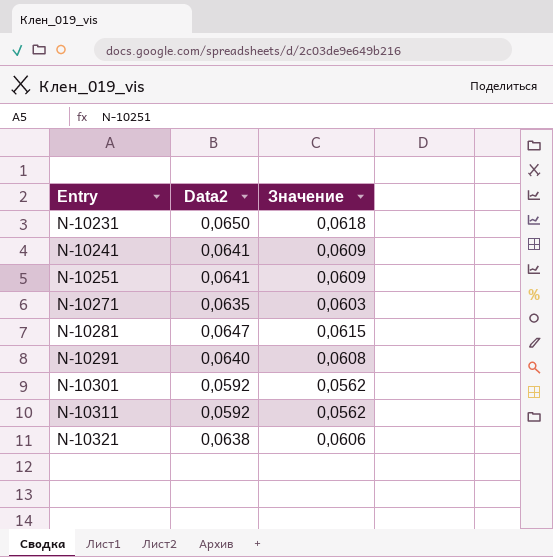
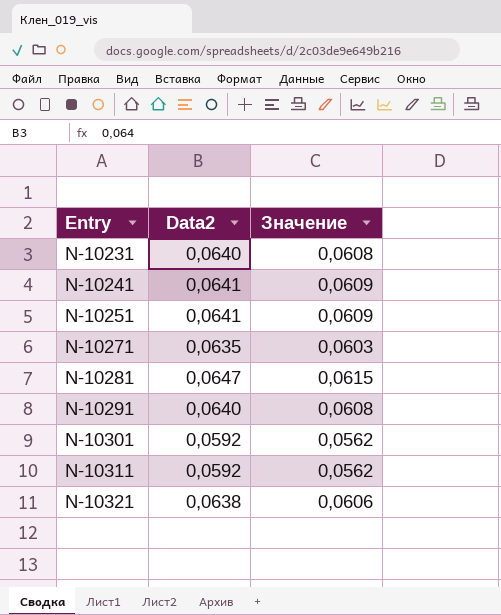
N-10231 | Data2: 0,0650 -> 0,0640
N-10231 | Значение: 0,0618 -> 0,0608

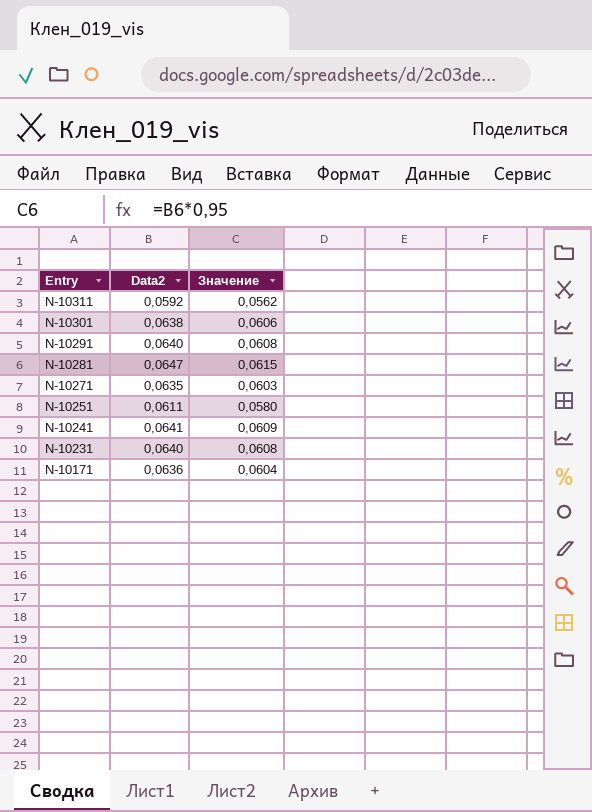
row order: Entry ascending -> Entry descending
row N-10321: 0,0638 | 0,0606 -> none
N-10301 | Data2: 0,0592 -> 0,0638
N-10301 | Значение: 0,0562 -> 0,0606
N-10251 | Data2: 0,0641 -> 0,0611
N-10251 | Значение: 0,0609 -> 0,0580
row N-10171: none -> 0,0636 | 0,0604

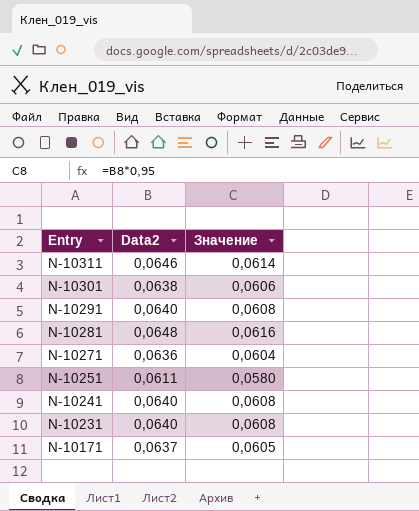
N-10311 | Data2: 0,0592 -> 0,0646
N-10311 | Значение: 0,0562 -> 0,0614
N-10281 | Data2: 0,0647 -> 0,0648
N-10281 | Значение: 0,0615 -> 0,0616
N-10271 | Data2: 0,0635 -> 0,0636
N-10271 | Значение: 0,0603 -> 0,0604
N-10241 | Data2: 0,0641 -> 0,0640
N-10241 | Значение: 0,0609 -> 0,0608
N-10171 | Data2: 0,0636 -> 0,0637
N-10171 | Значение: 0,0604 -> 0,0605

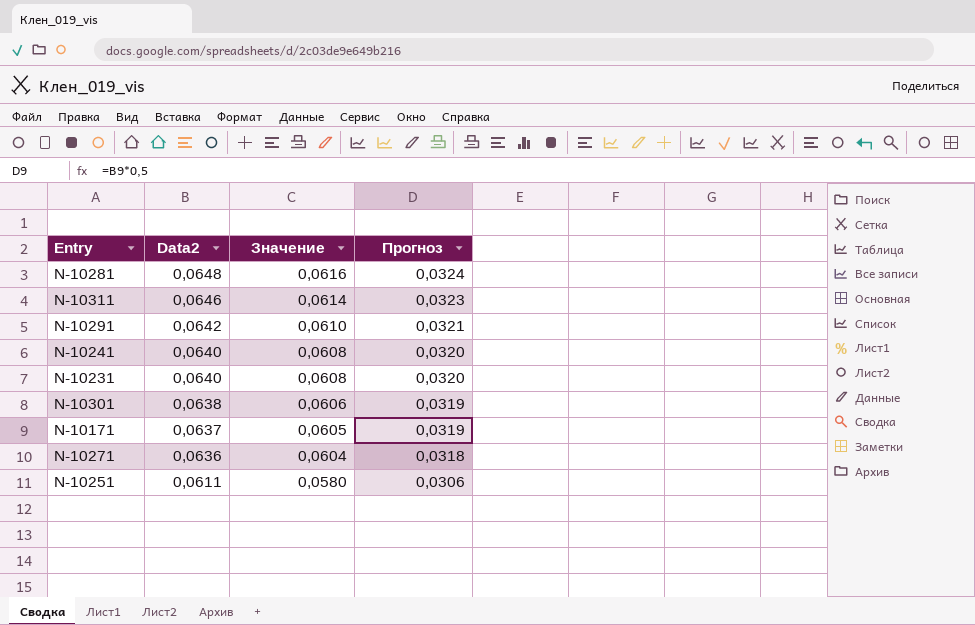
row order: Entry descending -> Data2 descending
column Прогноз | formula: none -> [Data2] * 0,5
N-10291 | Data2: 0,0640 -> 0,0642
N-10291 | Значение: 0,0608 -> 0,0610

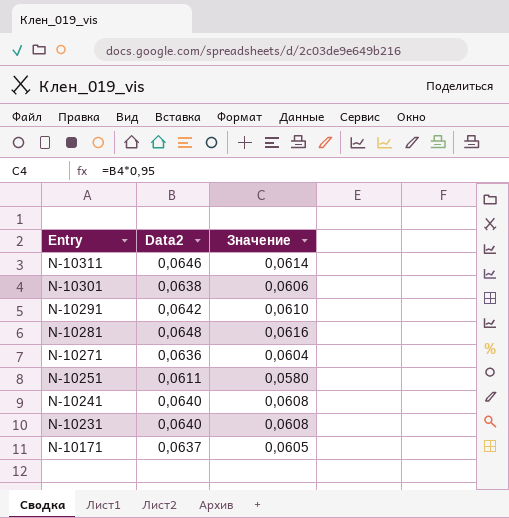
row order: Data2 descending -> Entry descending
column Прогноз | formula: [Data2] * 0,5 -> none

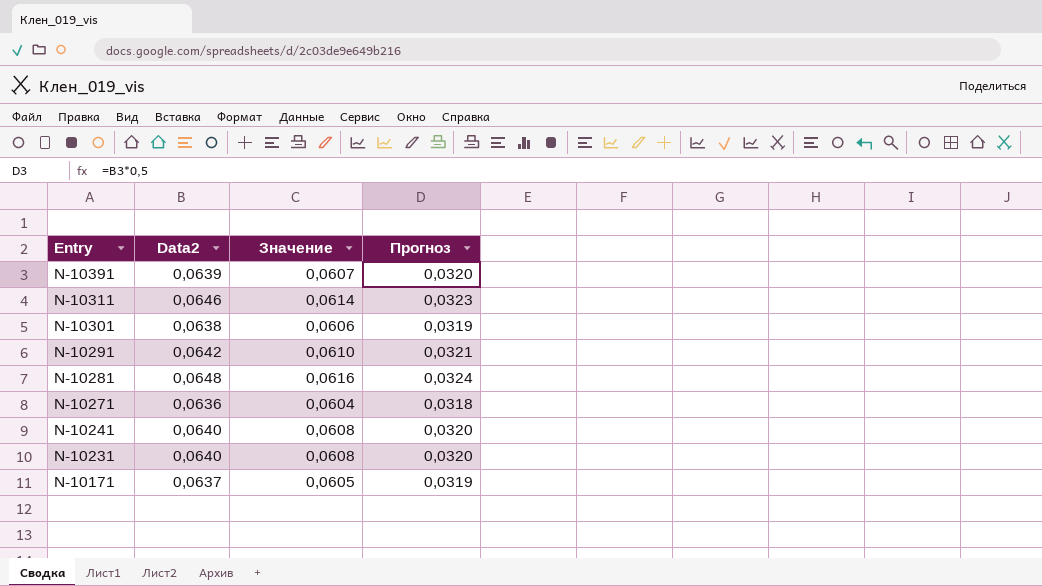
column Прогноз | formula: none -> [Data2] * 0,5
row N-10251: 0,0611 | 0,0580 -> none
row N-10391: none -> 0,0639 | 0,0607 | 0,0320

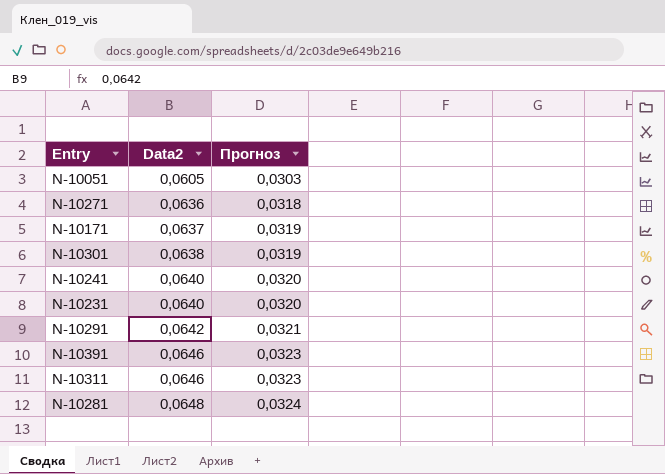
row order: Entry descending -> Data2 ascending
column Значение | formula: [Data2] * 0,95 -> none
row N-10051: none -> 0,0605 | 0,0303
N-10391 | Data2: 0,0639 -> 0,0646
N-10391 | Прогноз: 0,0320 -> 0,0323

